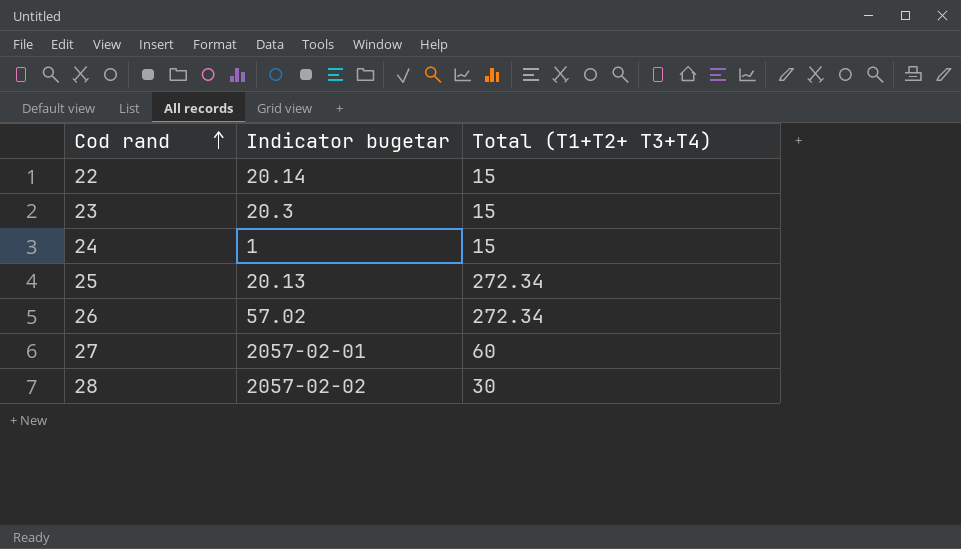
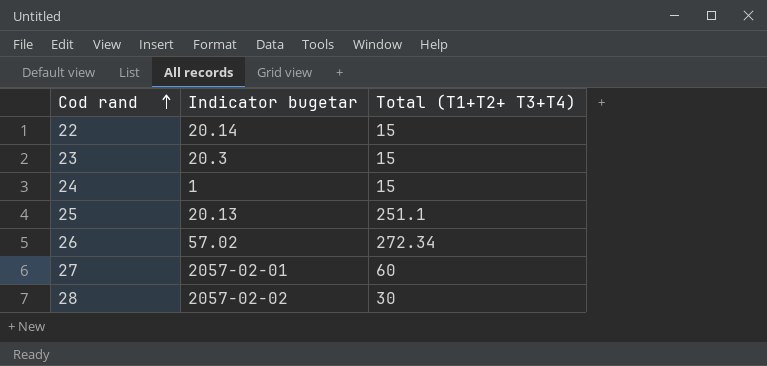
25 | Total (T1+T2+ T3+T4): 272.34 -> 251.1

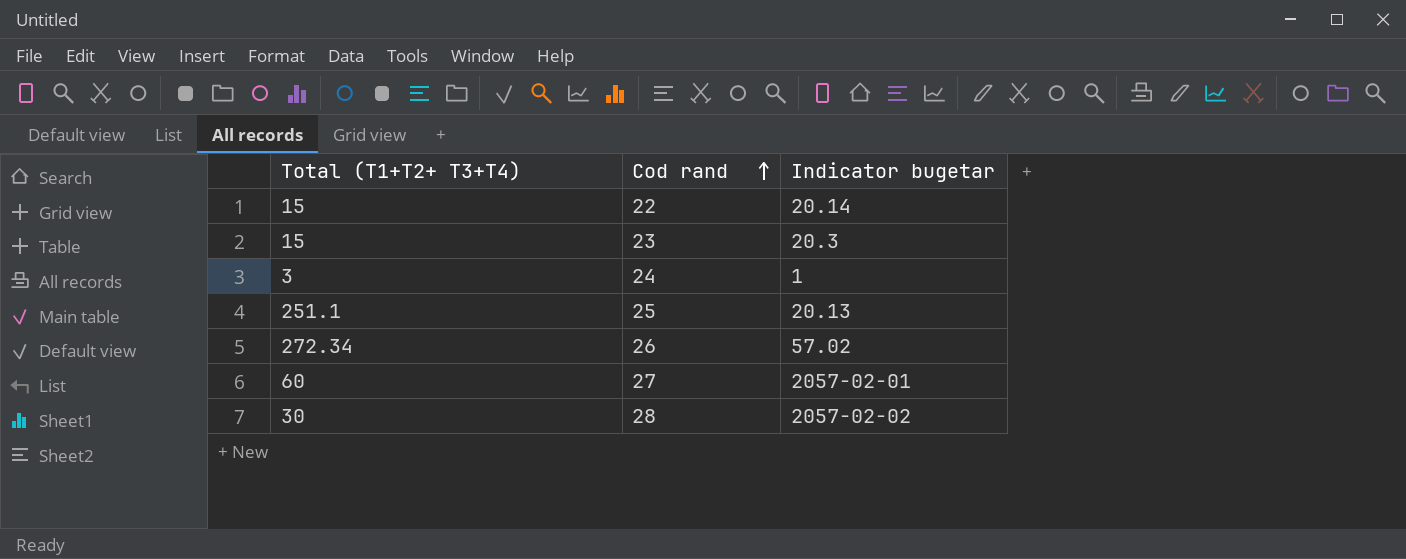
column Total (T1+T2+ T3+T4) | position: 3 -> 1
24 | Total (T1+T2+ T3+T4): 15 -> 3

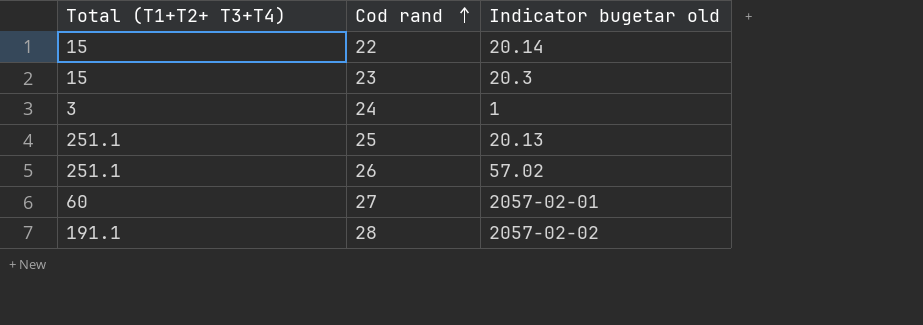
column name: Indicator bugetar -> Indicator bugetar old
26 | Total (T1+T2+ T3+T4): 272.34 -> 251.1
28 | Total (T1+T2+ T3+T4): 30 -> 191.1

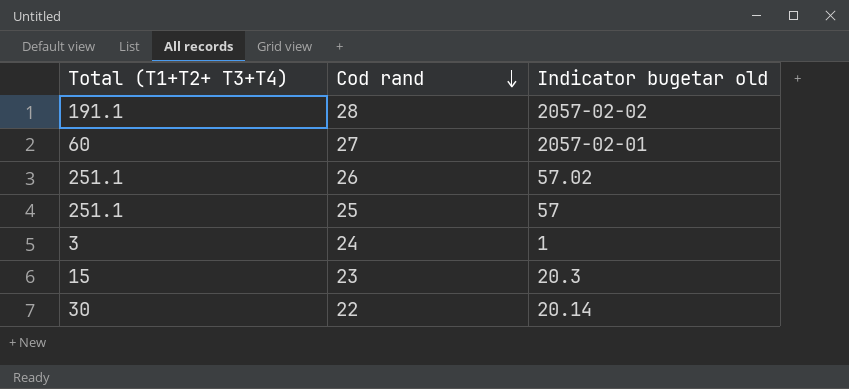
row order: Cod rand ascending -> Cod rand descending
25 | Indicator bugetar old: 20.13 -> 57
22 | Total (T1+T2+ T3+T4): 15 -> 30

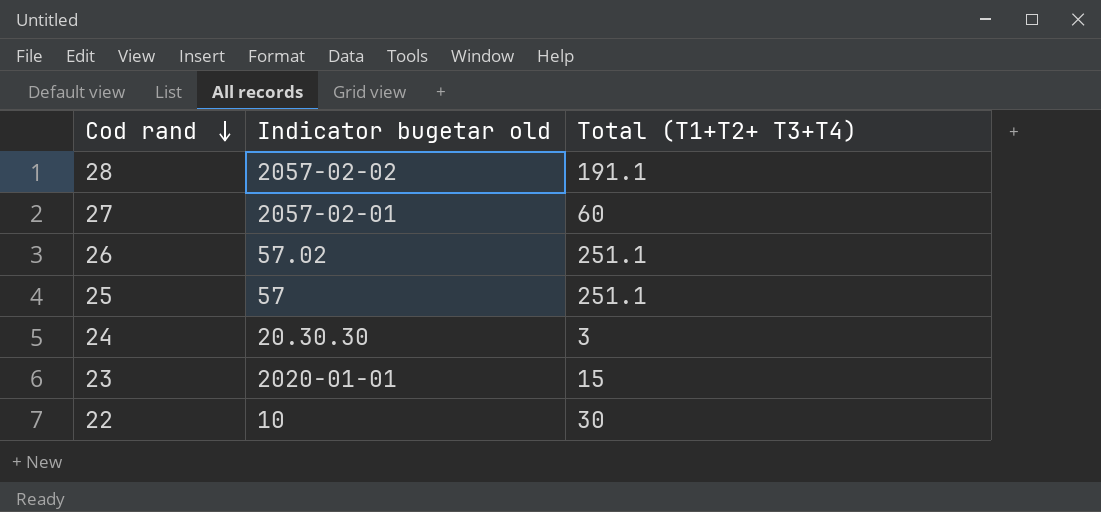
column Total (T1+T2+ T3+T4) | position: 1 -> 3
24 | Indicator bugetar old: 1 -> 20.30.30
23 | Indicator bugetar old: 20.3 -> 2020-01-01
22 | Indicator bugetar old: 20.14 -> 10

